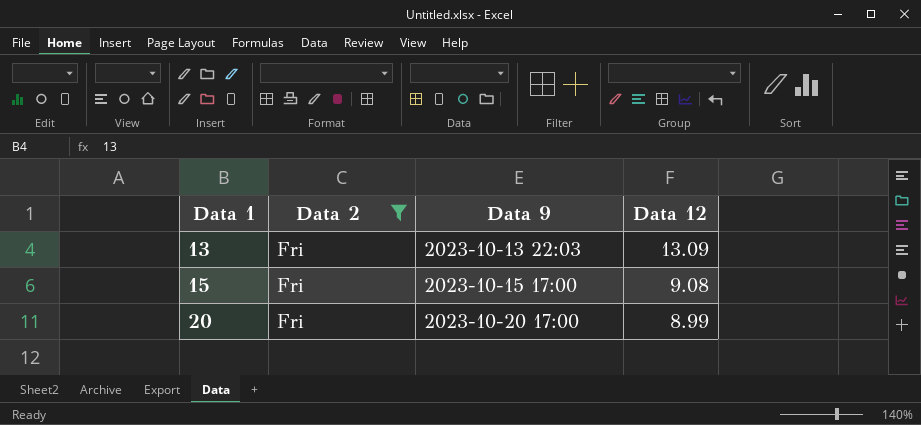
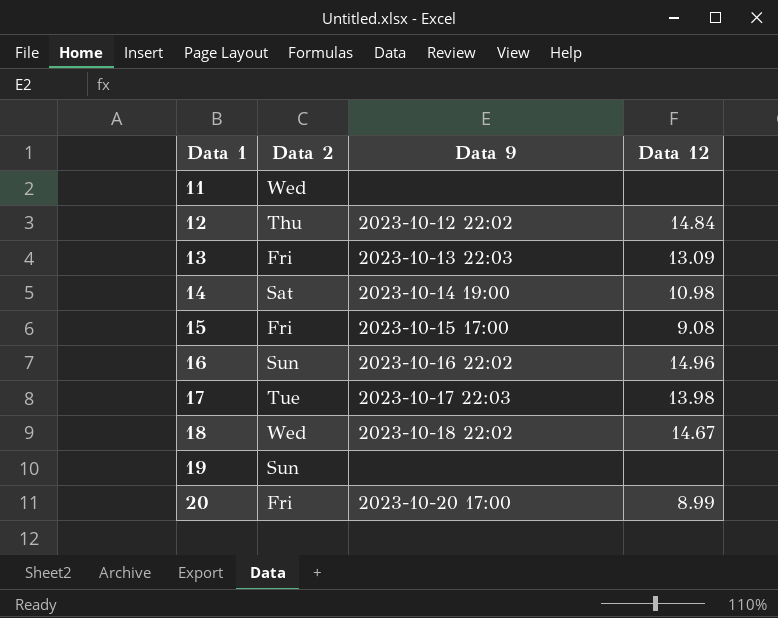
filter: Data 2 = Fri -> none

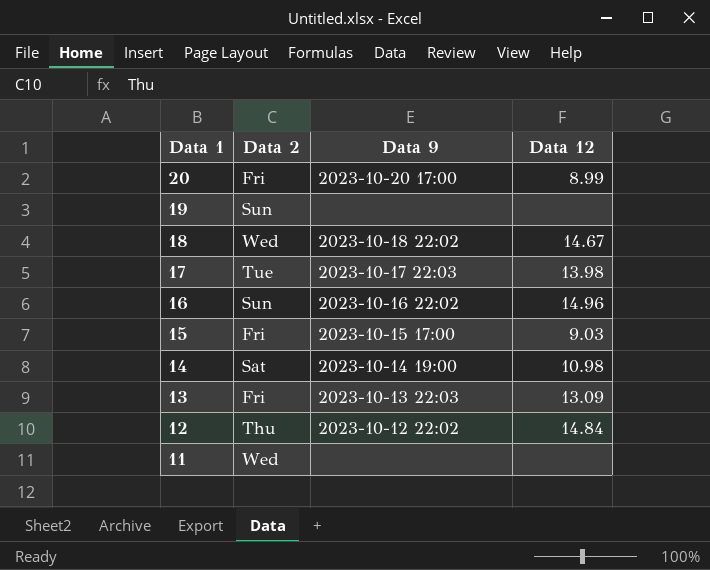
row order: Data 1 ascending -> Data 1 descending
15 | Data 12: 9.08 -> 9.03

